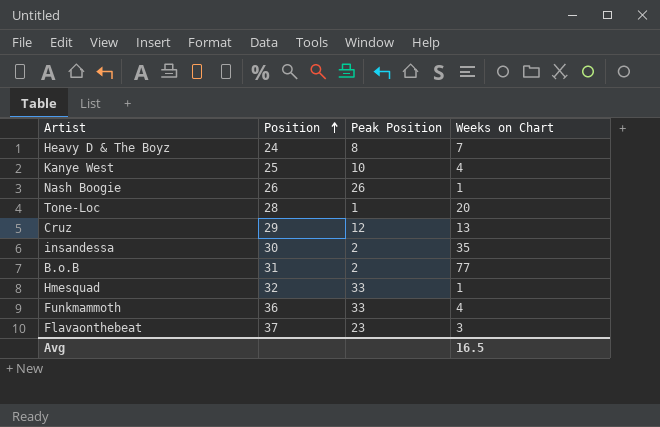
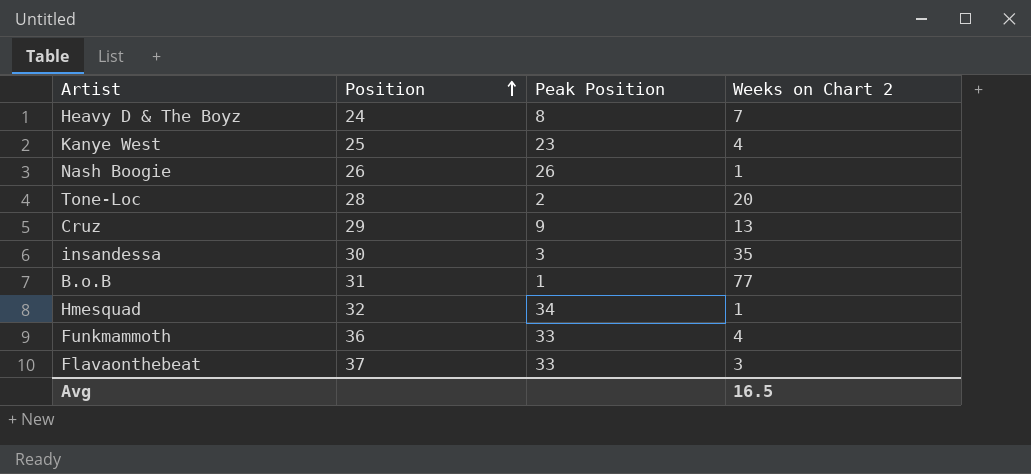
column name: Weeks on Chart -> Weeks on Chart 2
Kanye West | Peak Position: 10 -> 23
Tone-Loc | Peak Position: 1 -> 2
Cruz | Peak Position: 12 -> 9
insandessa | Peak Position: 2 -> 3
B.o.B | Peak Position: 2 -> 1
Hmesquad | Peak Position: 33 -> 34
Flavaonthebeat | Peak Position: 23 -> 33

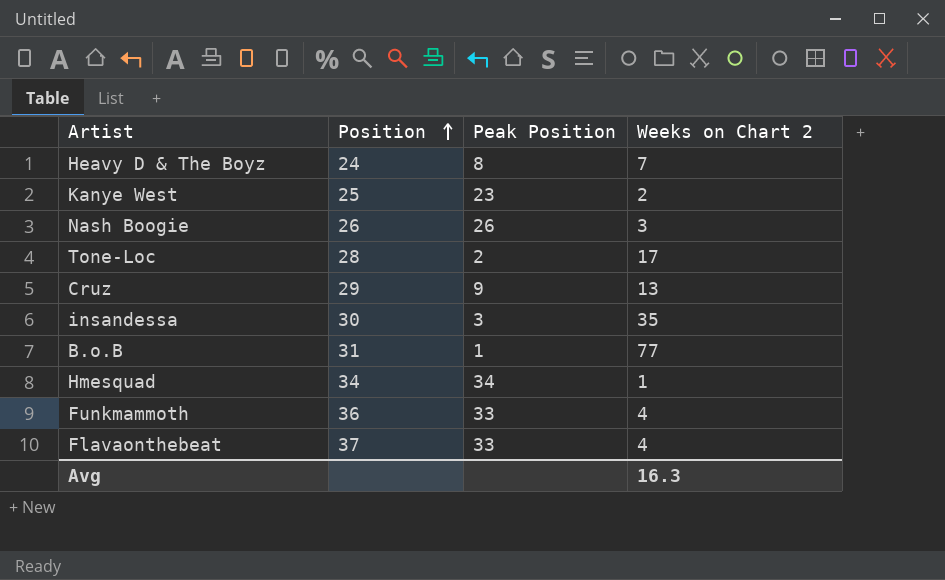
Kanye West | Weeks on Chart 2: 4 -> 2
Nash Boogie | Weeks on Chart 2: 1 -> 3
Tone-Loc | Weeks on Chart 2: 20 -> 17
Hmesquad | Position: 32 -> 34
Flavaonthebeat | Weeks on Chart 2: 3 -> 4
Avg | Weeks on Chart 2: 16.5 -> 16.3

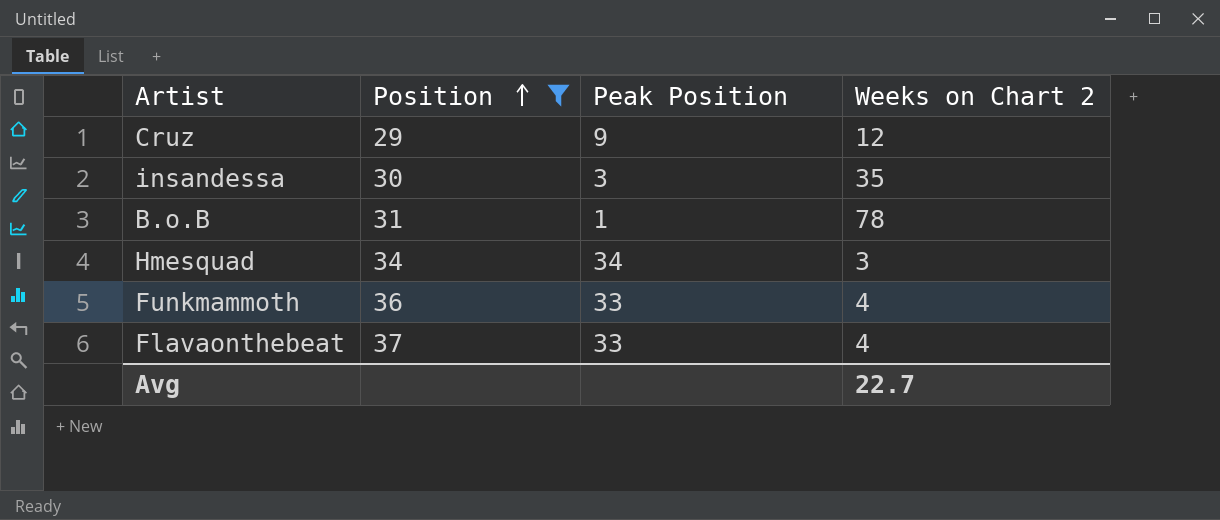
filter: none -> Position >= 29
Cruz | Weeks on Chart 2: 13 -> 12
B.o.B | Weeks on Chart 2: 77 -> 78
Hmesquad | Weeks on Chart 2: 1 -> 3
Avg | Weeks on Chart 2: 16.3 -> 22.7

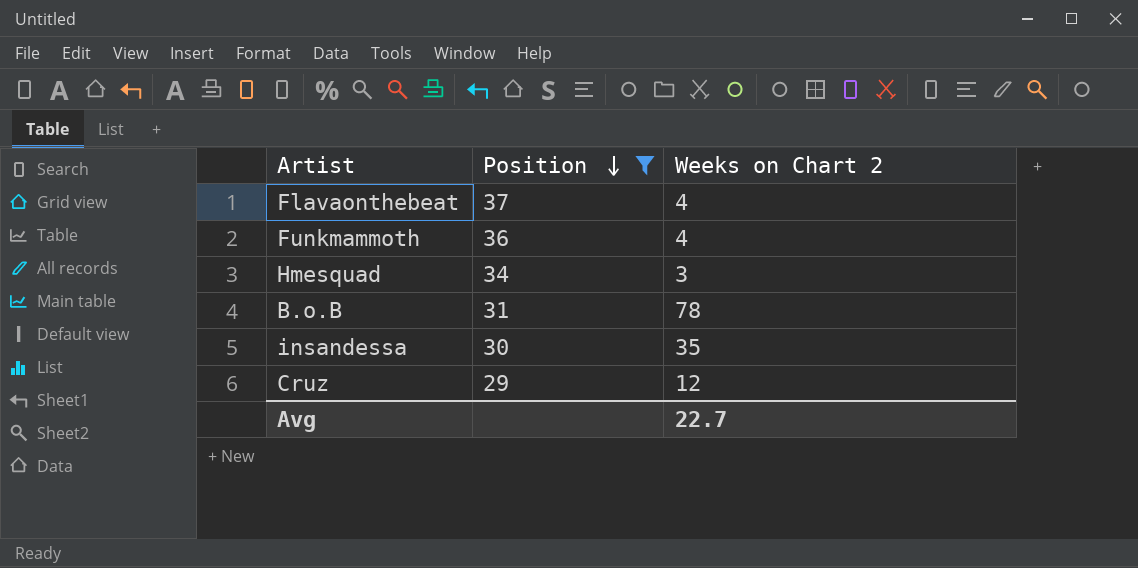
row order: Position ascending -> Position descending
column Peak Position | position: 3 -> none

